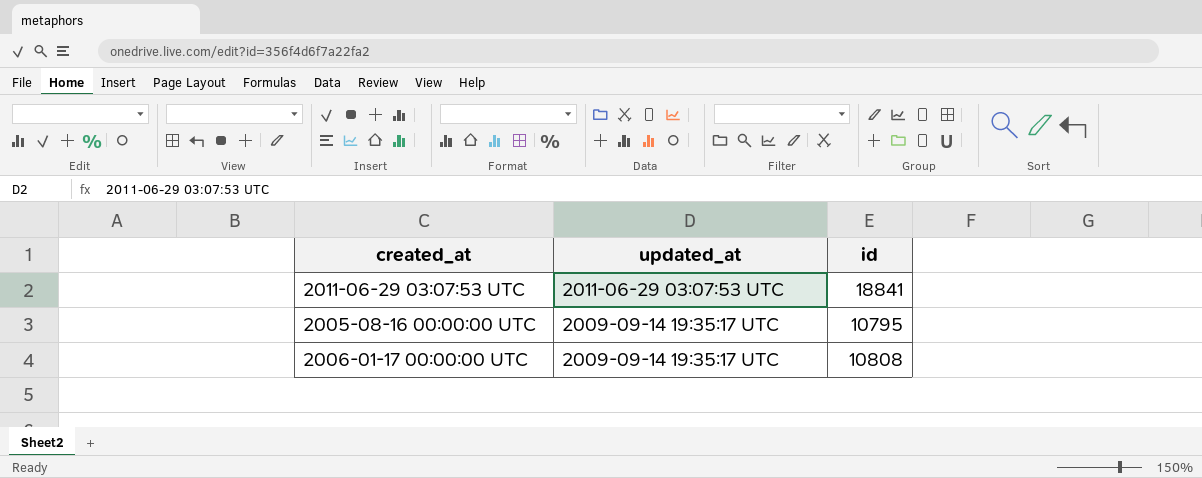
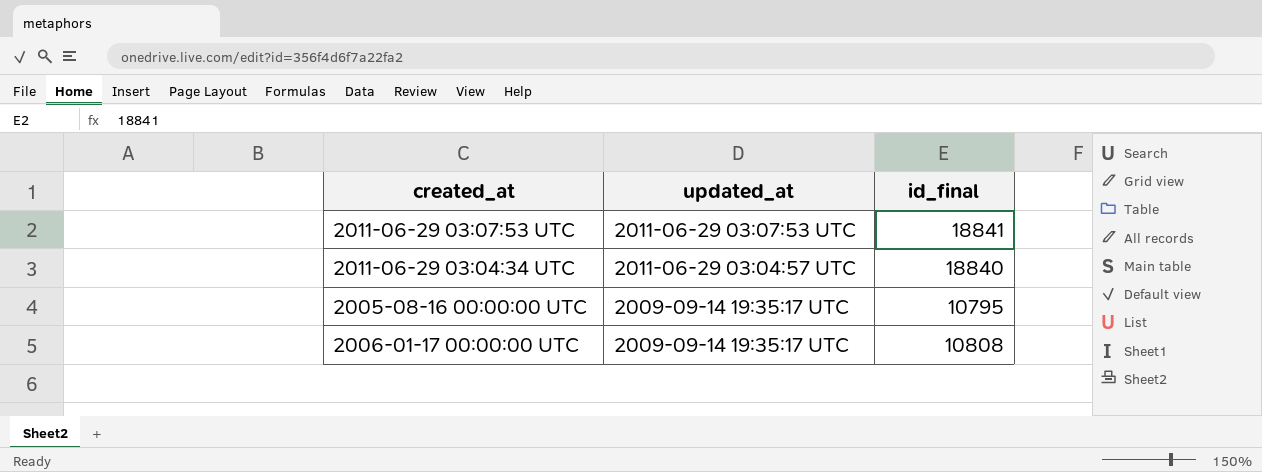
column name: id -> id_final
row 2011-06-29 03:04:34 UTC: none -> 2011-06-29 03:04:57 UTC | 18840

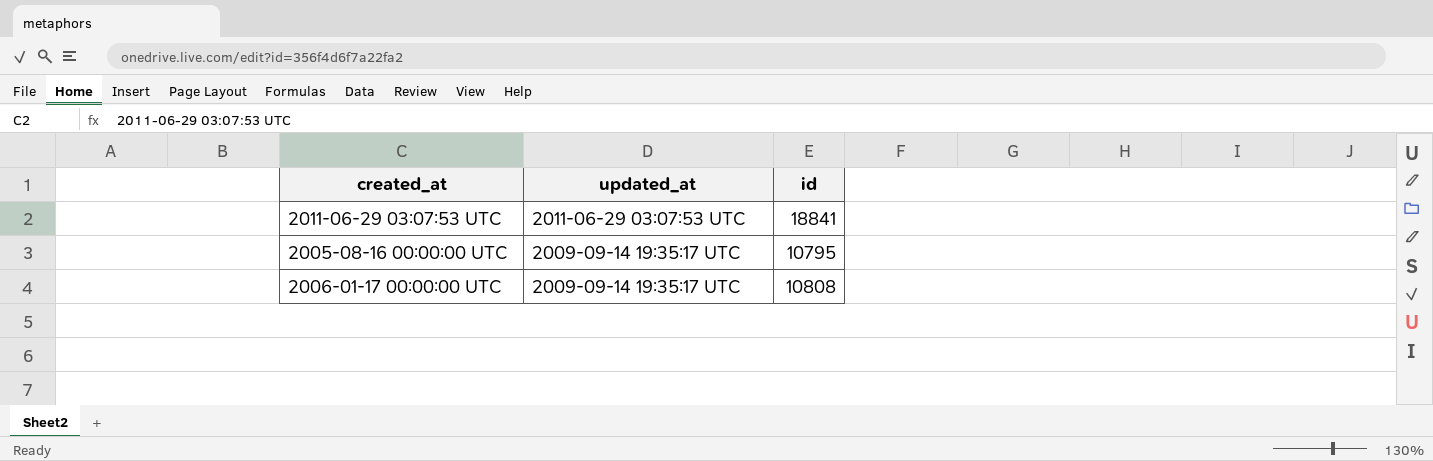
column name: id_final -> id
row 2011-06-29 03:04:34 UTC: 2011-06-29 03:04:57 UTC | 18840 -> none

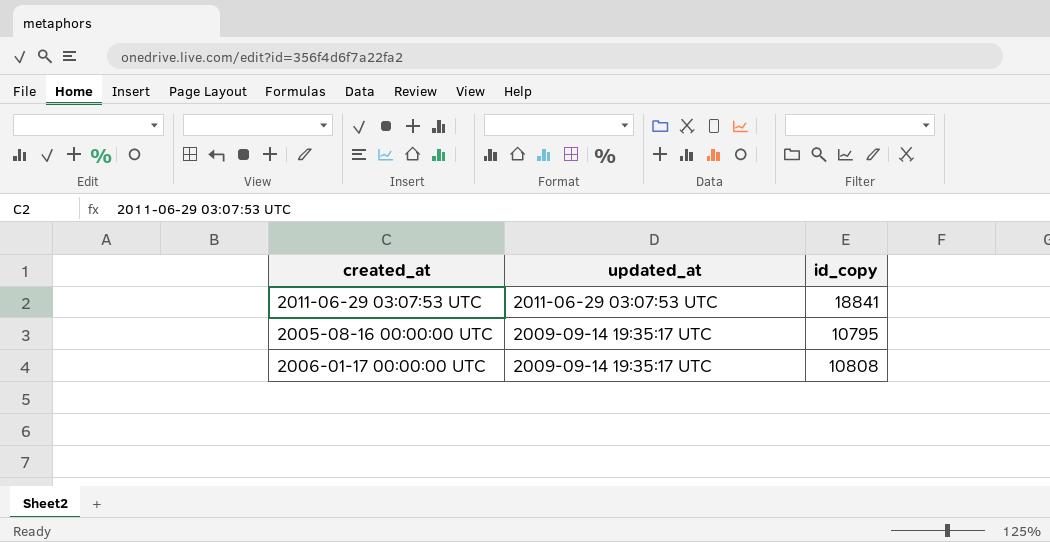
column name: id -> id_copy

